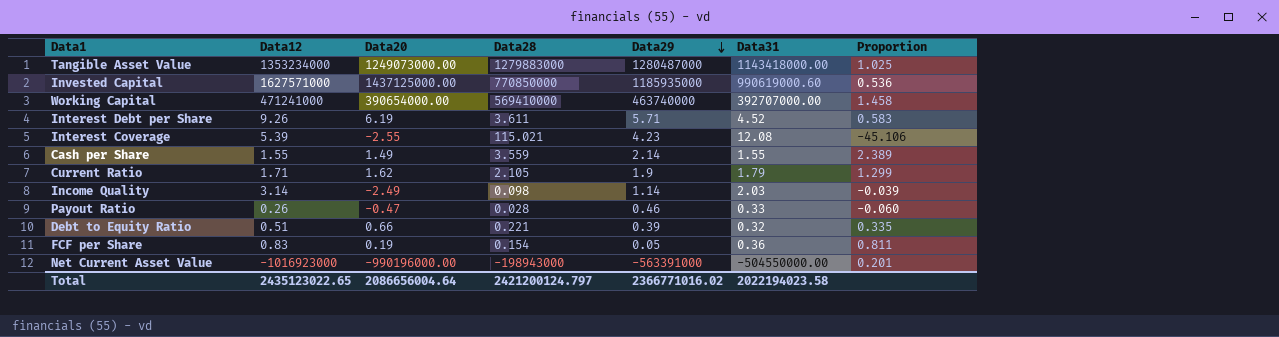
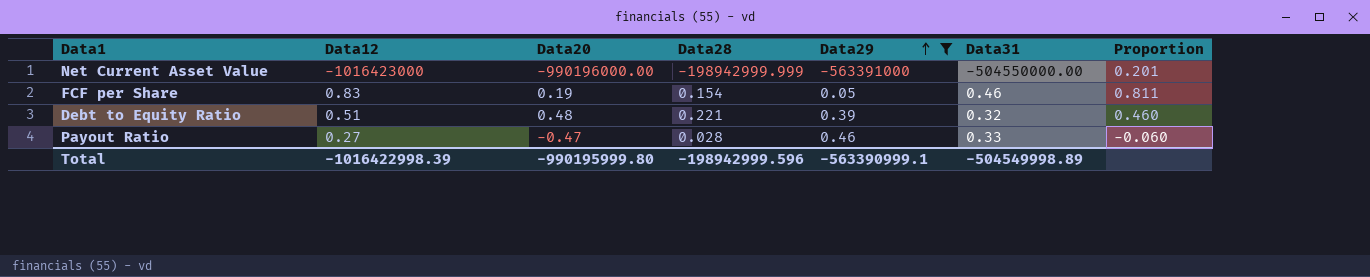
filter: none -> Data29 <= 0.46
row order: Data29 descending -> Data29 ascending
Net Current Asset Value | Data12: -1016923000 -> -1016423000
Net Current Asset Value | Data28: -198943000 -> -198942999.999
FCF per Share | Data31: 0.36 -> 0.46
Debt to Equity Ratio | Data20: 0.66 -> 0.48
Debt to Equity Ratio | Proportion: 0.335 -> 0.460
Payout Ratio | Data12: 0.26 -> 0.27
Total | Data12: 2435123022.65 -> -1016422998.39
Total | Data20: 2086656004.64 -> -990195999.80
Total | Data28: 2421200124.797 -> -198942999.596
Total | Data29: 2366771016.02 -> -563390999.1
Total | Data31: 2022194023.58 -> -504549998.89

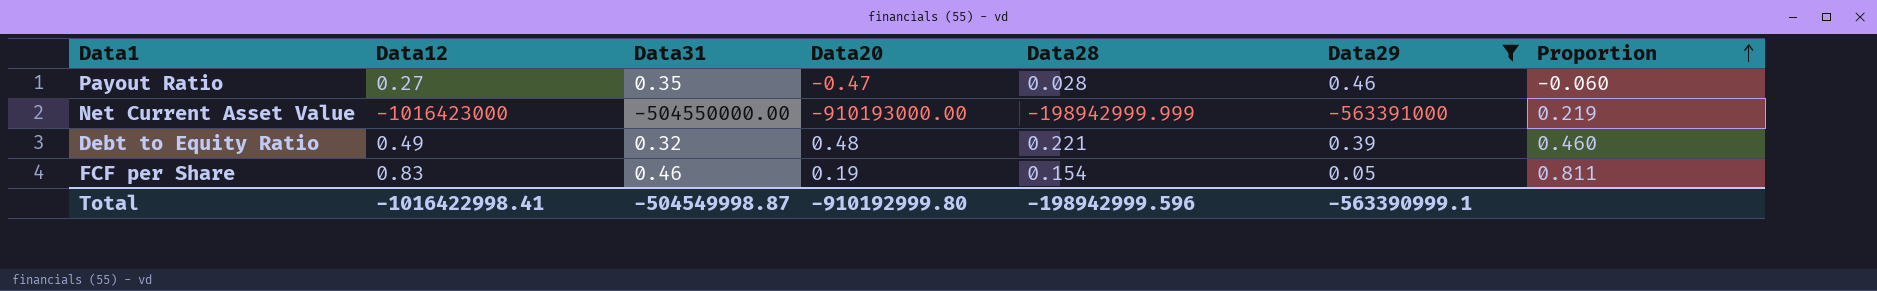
row order: Data29 ascending -> Proportion ascending
column Data31 | position: 6 -> 3
Payout Ratio | Data31: 0.33 -> 0.35
Net Current Asset Value | Data20: -990196000.00 -> -910193000.00
Net Current Asset Value | Proportion: 0.201 -> 0.219
Debt to Equity Ratio | Data12: 0.51 -> 0.49
Total | Data12: -1016422998.39 -> -1016422998.41
Total | Data31: -504549998.89 -> -504549998.87
Total | Data20: -990195999.80 -> -910192999.80

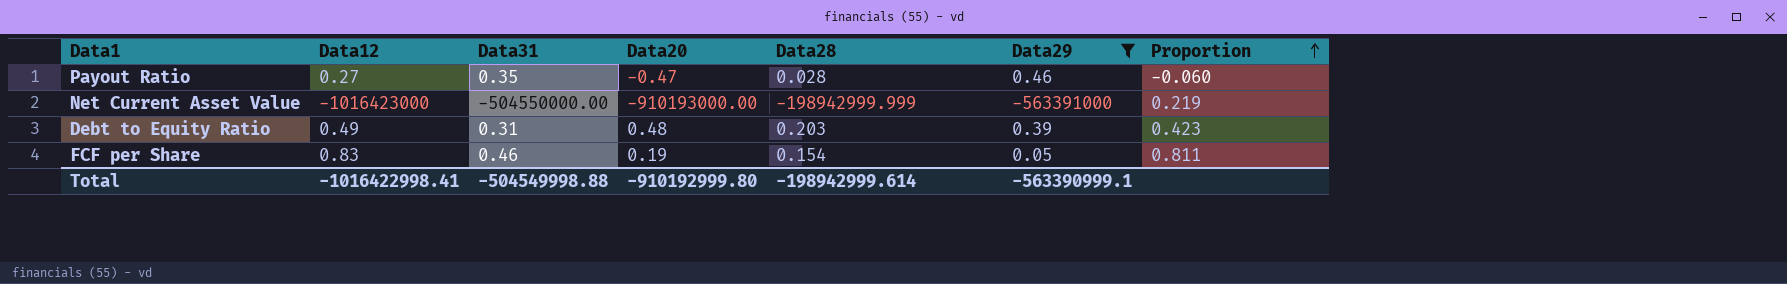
Debt to Equity Ratio | Data31: 0.32 -> 0.31
Debt to Equity Ratio | Data28: 0.221 -> 0.203
Debt to Equity Ratio | Proportion: 0.460 -> 0.423
Total | Data31: -504549998.87 -> -504549998.88
Total | Data28: -198942999.596 -> -198942999.614

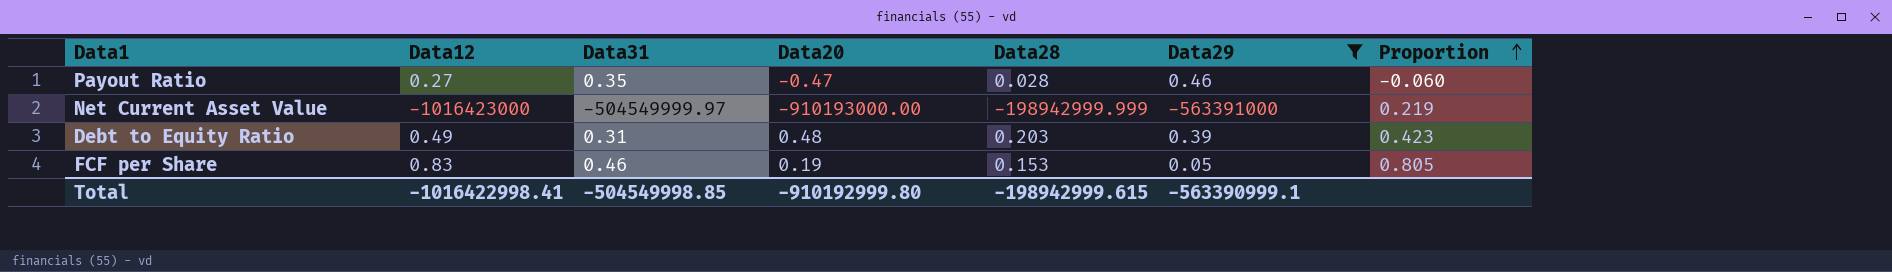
Net Current Asset Value | Data31: -504550000.00 -> -504549999.97
FCF per Share | Data28: 0.154 -> 0.153
FCF per Share | Proportion: 0.811 -> 0.805
Total | Data31: -504549998.88 -> -504549998.85
Total | Data28: -198942999.614 -> -198942999.615

